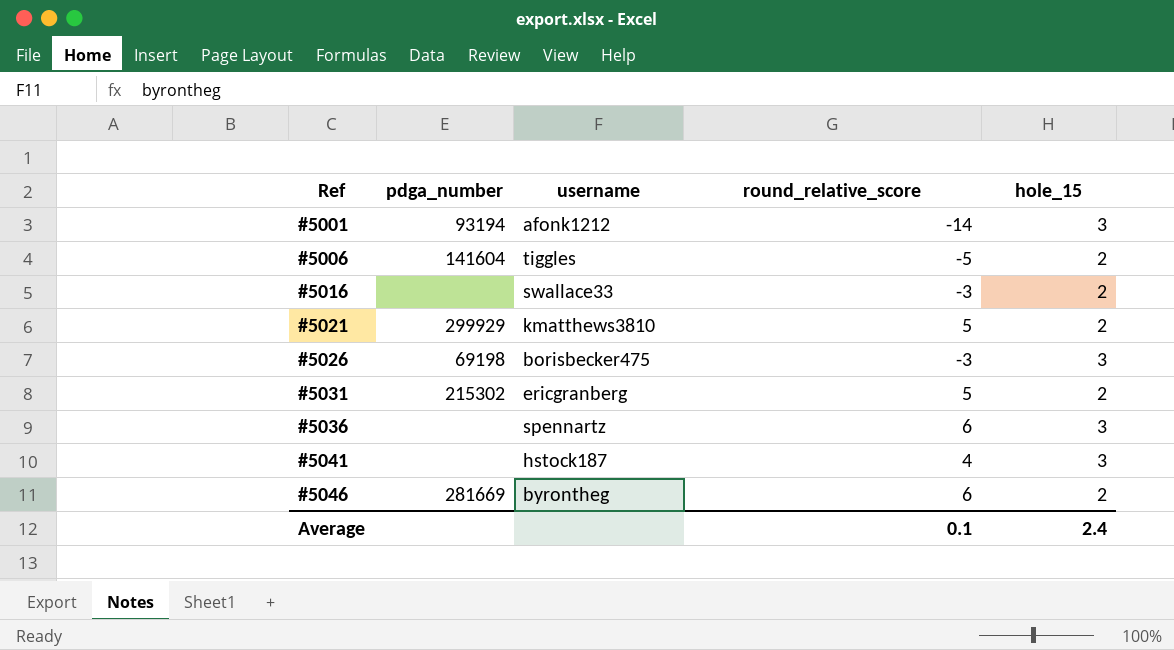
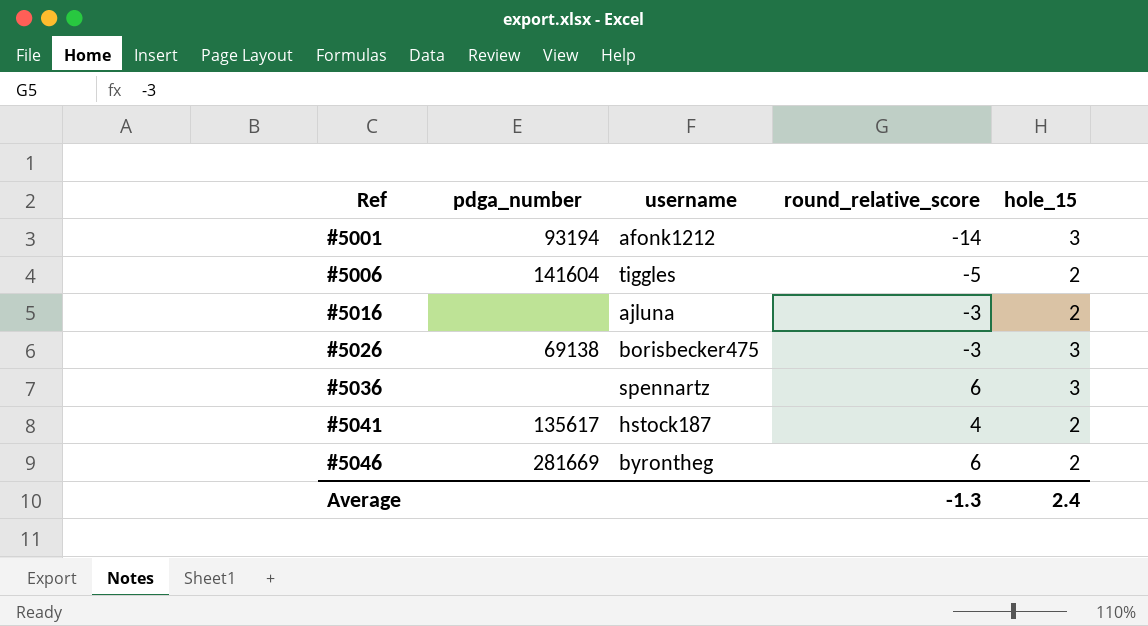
row #5021: 299929 | kmatthews3810 | 5 | 2 -> none
row #5031: 215302 | ericgranberg | 5 | 2 -> none
#5016 | username: swallace33 -> ajluna
#5026 | pdga_number: 69198 -> 69138
#5041 | pdga_number: none -> 135617
#5041 | hole_15: 3 -> 2
Average | round_relative_score: 0.1 -> -1.3

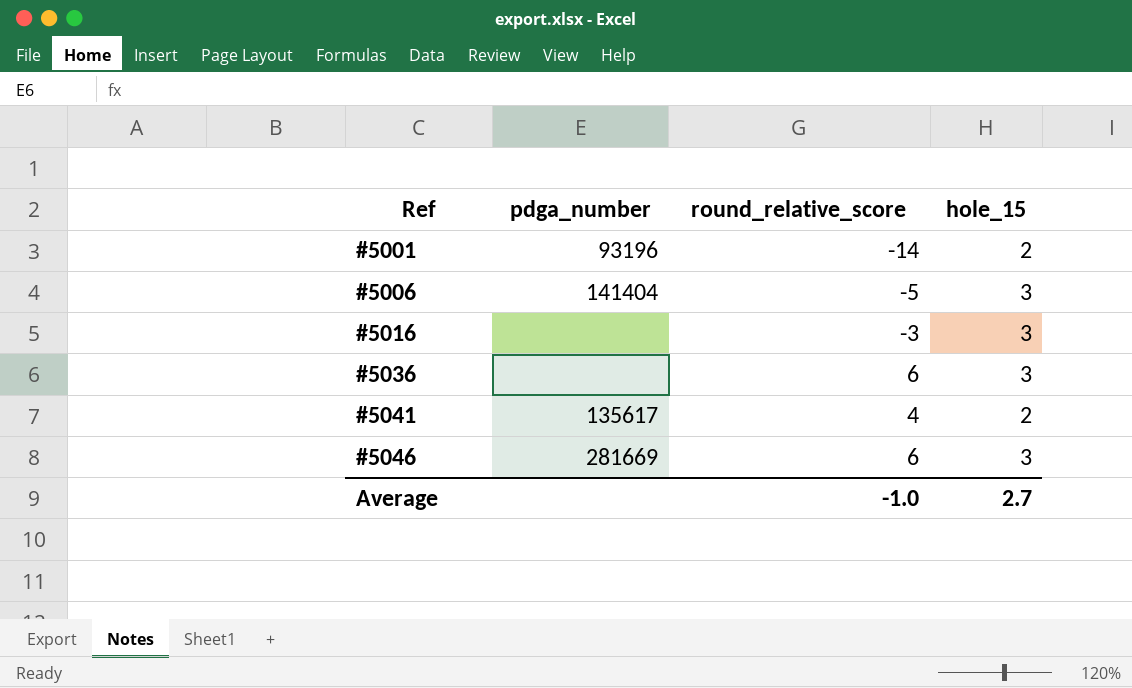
column username | position: 3 -> none
row #5026: 69138 | borisbecker475 | -3 | 3 -> none
#5001 | pdga_number: 93194 -> 93196
#5001 | hole_15: 3 -> 2
#5006 | pdga_number: 141604 -> 141404
#5006 | hole_15: 2 -> 3
#5016 | hole_15: 2 -> 3
#5046 | hole_15: 2 -> 3
Average | round_relative_score: -1.3 -> -1.0
Average | hole_15: 2.4 -> 2.7

